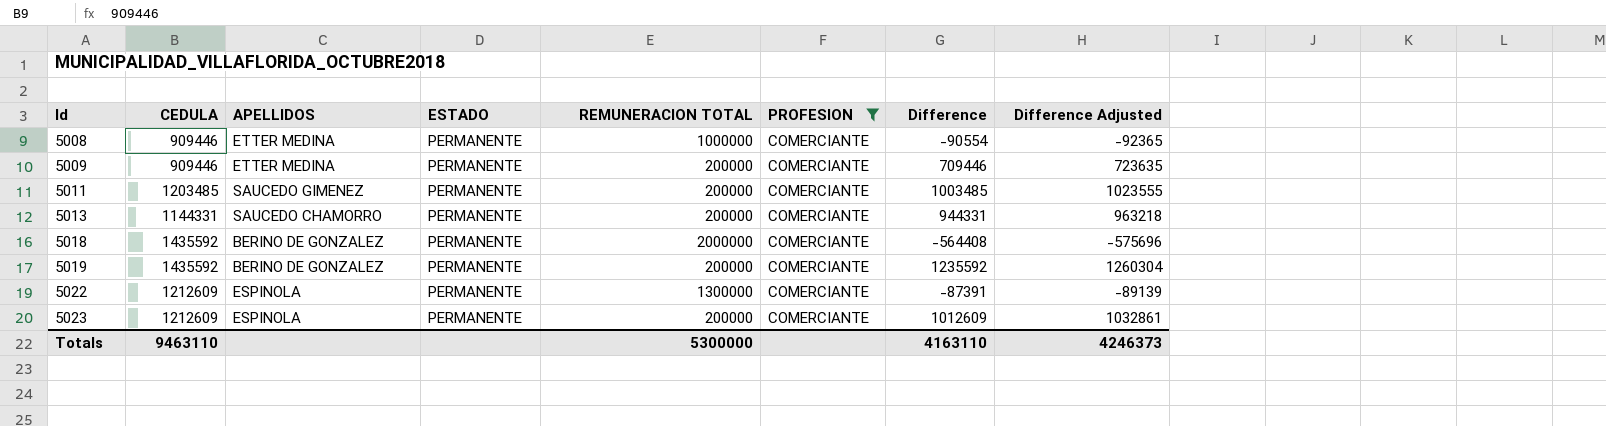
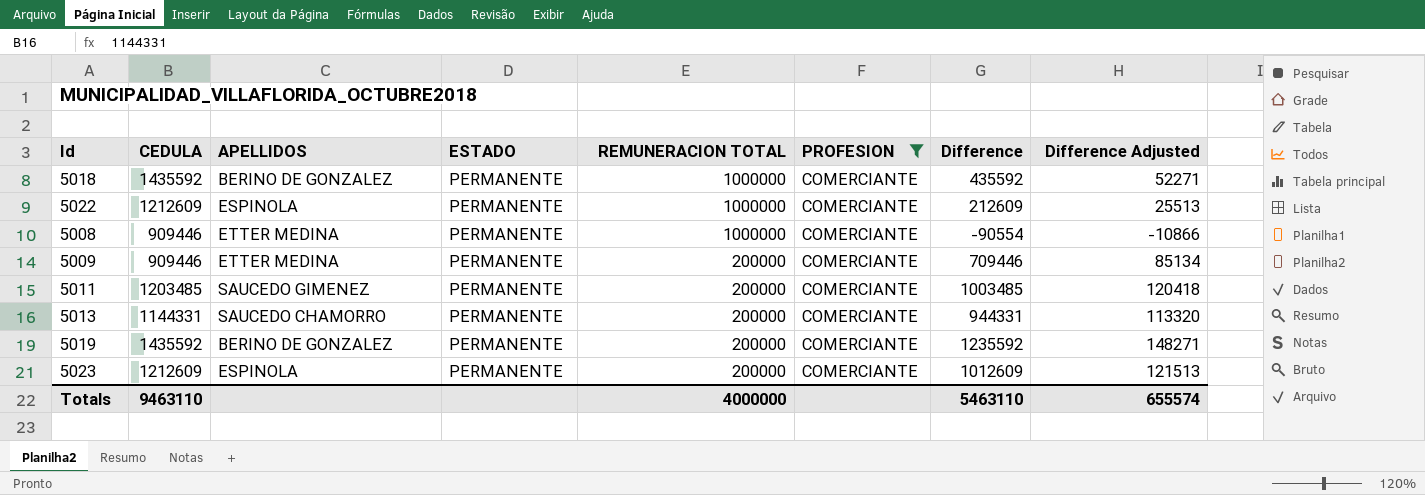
row order: Id ascending -> REMUNERACION TOTAL descending
column Difference Adjusted | formula: [Difference] * 1.02 -> [Difference] * 0.12
5018 | REMUNERACION TOTAL: 2000000 -> 1000000
5018 | Difference: -564408 -> 435592
5022 | REMUNERACION TOTAL: 1300000 -> 1000000
5022 | Difference: -87391 -> 212609
Totals | REMUNERACION TOTAL: 5300000 -> 4000000
Totals | Difference: 4163110 -> 5463110
Totals | Difference Adjusted: 4246373 -> 655574

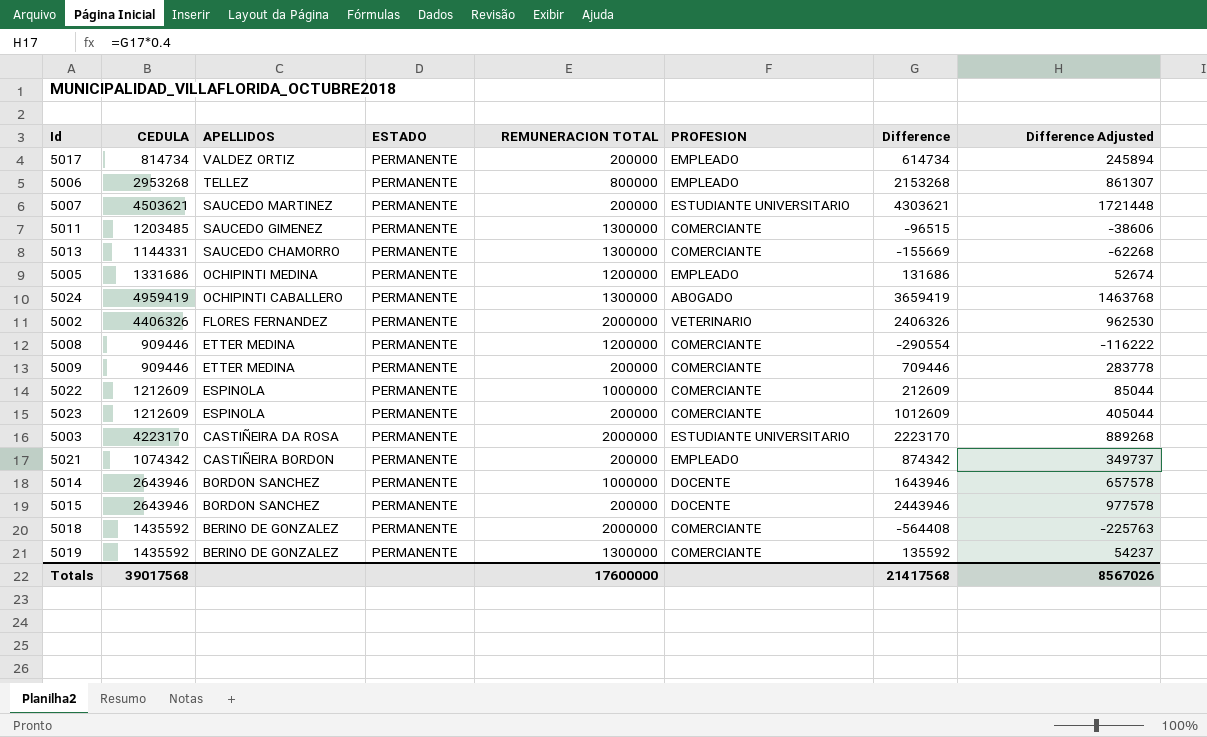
filter: PROFESION = COMERCIANTE -> none
row order: REMUNERACION TOTAL descending -> APELLIDOS descending
column Difference Adjusted | formula: [Difference] * 0.12 -> [Difference] * 0.4
5011 | REMUNERACION TOTAL: 200000 -> 1300000
5011 | Difference: 1003485 -> -96515
5013 | REMUNERACION TOTAL: 200000 -> 1300000
5013 | Difference: 944331 -> -155669
5008 | REMUNERACION TOTAL: 1000000 -> 1200000
5008 | Difference: -90554 -> -290554
5018 | REMUNERACION TOTAL: 1000000 -> 2000000
5018 | Difference: 435592 -> -564408
5019 | REMUNERACION TOTAL: 200000 -> 1300000
5019 | Difference: 1235592 -> 135592
Totals | CEDULA: 9463110 -> 39017568
Totals | REMUNERACION TOTAL: 4000000 -> 17600000
Totals | Difference: 5463110 -> 21417568
Totals | Difference Adjusted: 655574 -> 8567026

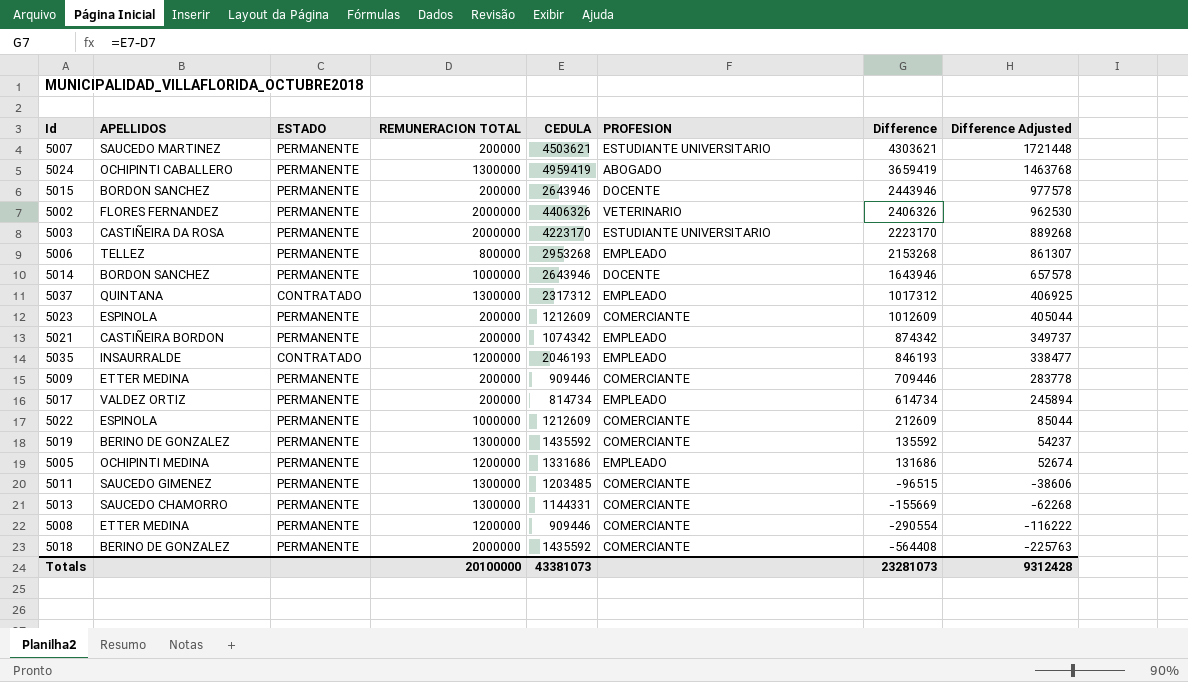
row order: APELLIDOS descending -> Difference descending
column CEDULA | position: 2 -> 5
row 5037: none -> QUINTANA | CONTRATADO | 1300000 | 2317312 | EMPLEADO | 1017312 | 406925
row 5035: none -> INSAURRALDE | CONTRATADO | 1200000 | 2046193 | EMPLEADO | 846193 | 338477
Totals | REMUNERACION TOTAL: 17600000 -> 20100000
Totals | CEDULA: 39017568 -> 43381073
Totals | Difference: 21417568 -> 23281073
Totals | Difference Adjusted: 8567026 -> 9312428

